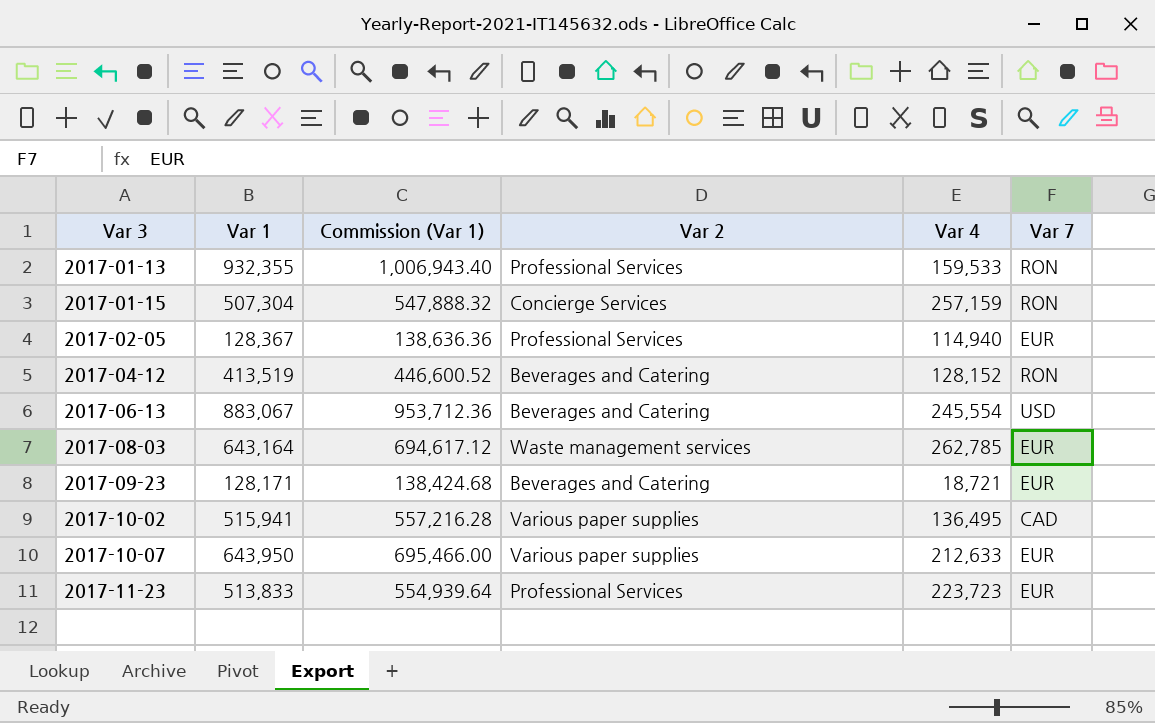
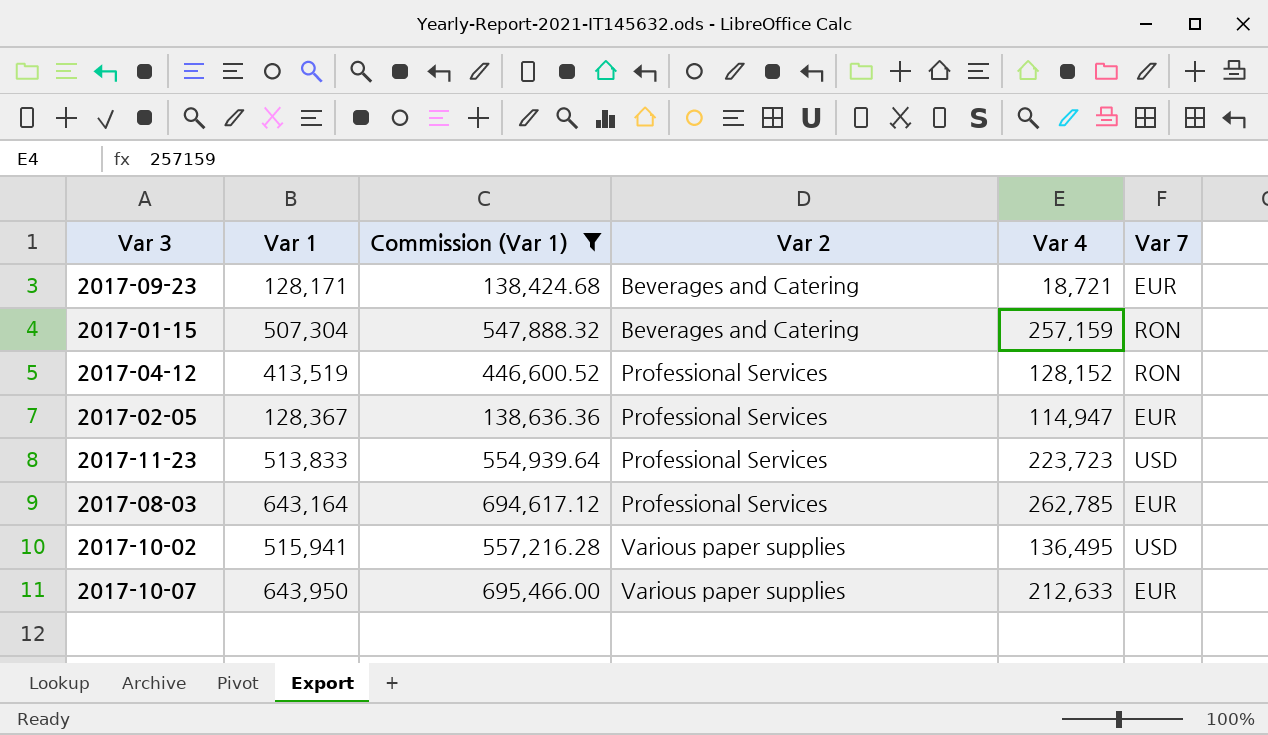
filter: none -> Commission (Var 1) <= 695,466.00
row order: Var 3 ascending -> Var 2 ascending
2017-01-15 | Var 2: Concierge Services -> Beverages and Catering
2017-04-12 | Var 2: Beverages and Catering -> Professional Services
2017-02-05 | Var 4: 114,940 -> 114,947
2017-11-23 | Var 7: EUR -> USD
2017-08-03 | Var 2: Waste management services -> Professional Services
2017-10-02 | Var 7: CAD -> USD

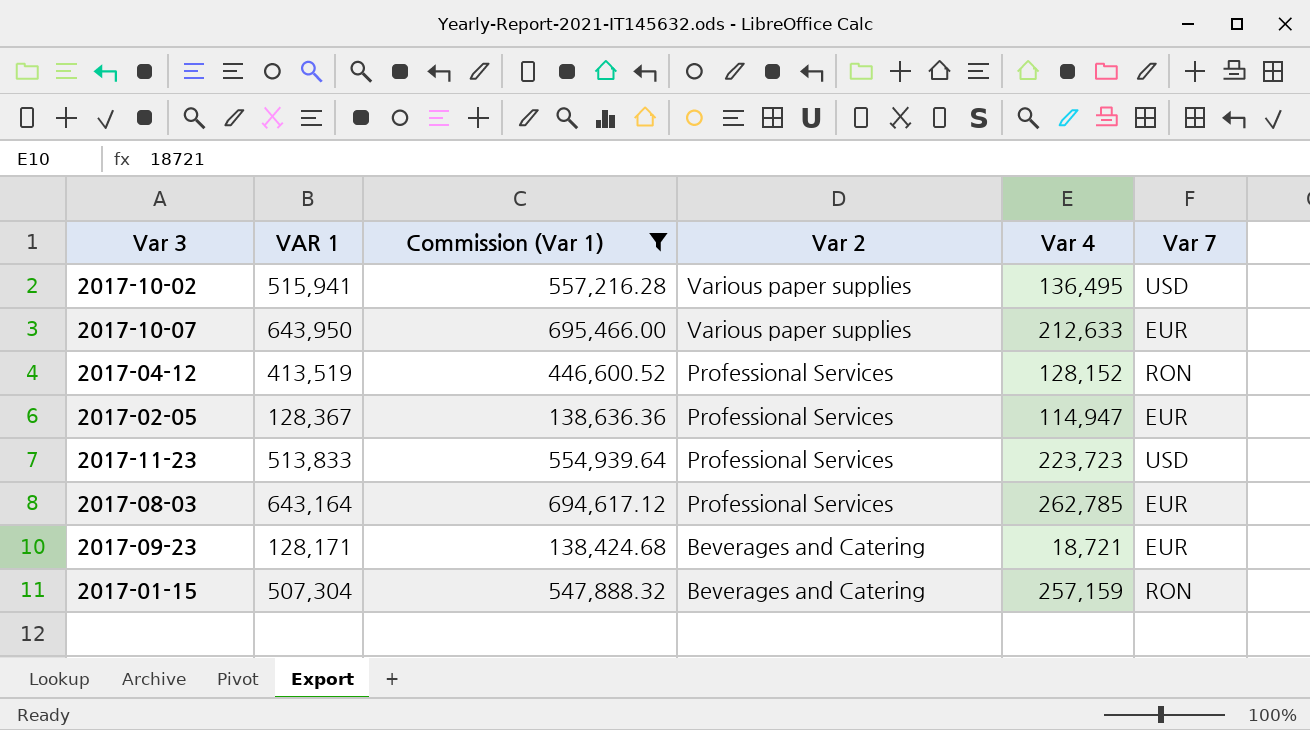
row order: Var 2 ascending -> Var 2 descending
column name: Var 1 -> VAR 1

